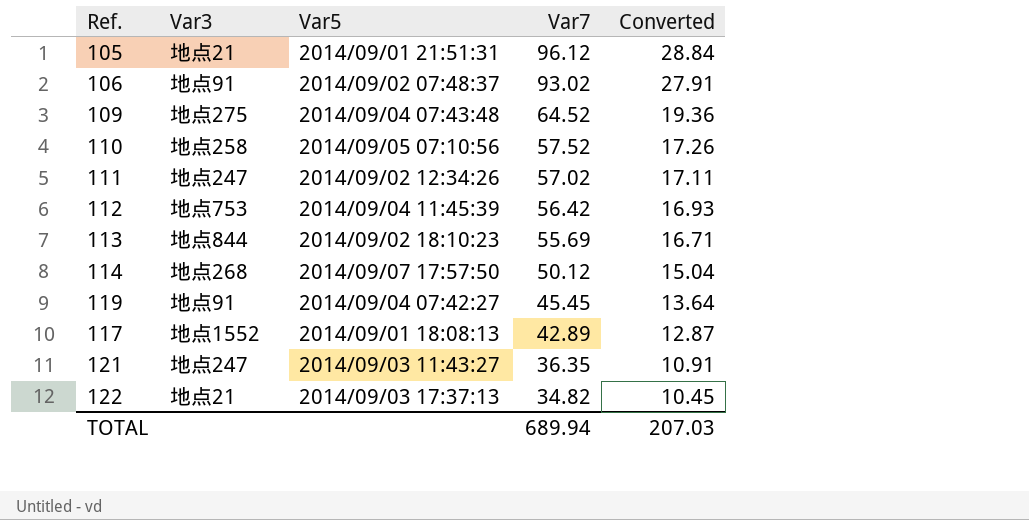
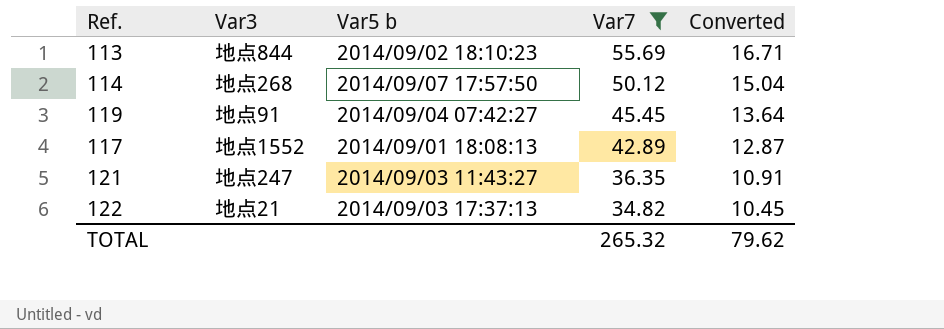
filter: none -> Var7 <= 55.69
column name: Var5 -> Var5 b
TOTAL | Var7: 689.94 -> 265.32
TOTAL | Converted: 207.03 -> 79.62

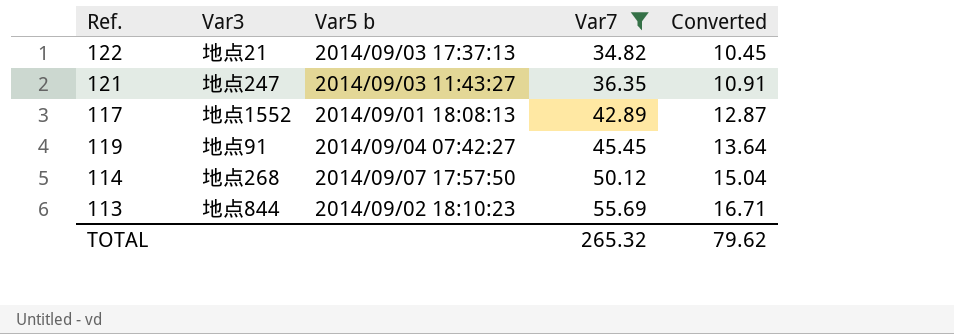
row order: Var7 descending -> Var7 ascending

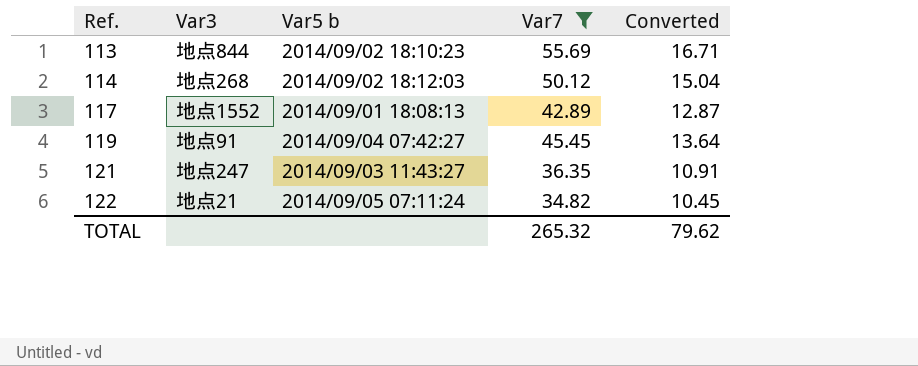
row order: Var7 ascending -> Ref. ascending
114 | Var5 b: 2014/09/07 17:57:50 -> 2014/09/02 18:12:03
122 | Var5 b: 2014/09/03 17:37:13 -> 2014/09/05 07:11:24

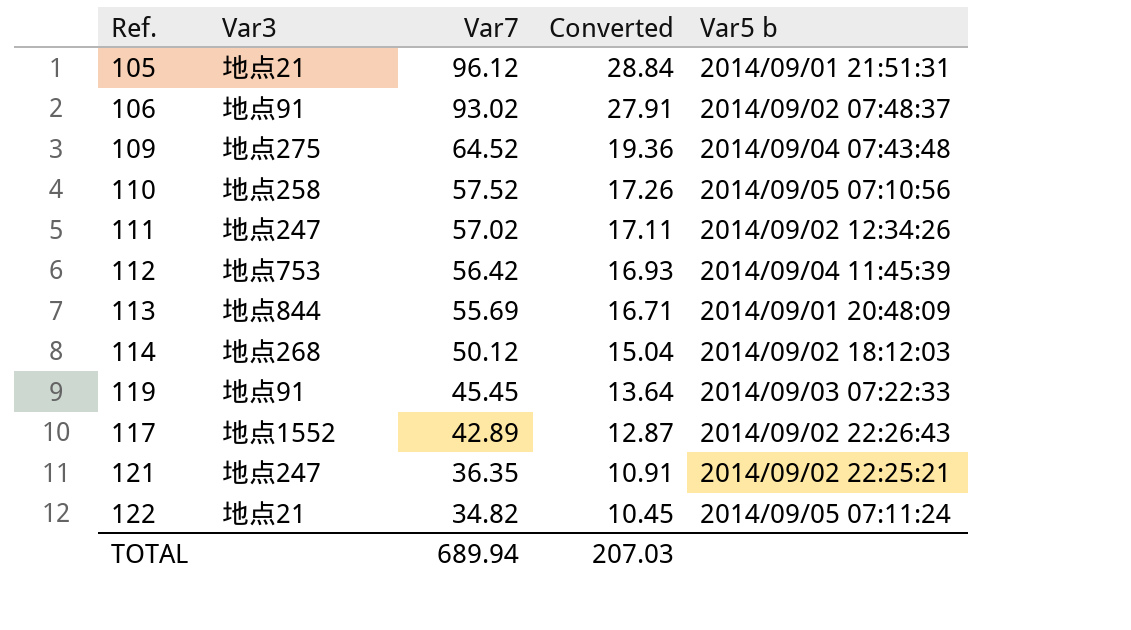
filter: Var7 <= 55.69 -> none
row order: Ref. ascending -> Var7 descending
column Var5 b | position: 3 -> 5
113 | Var5 b: 2014/09/02 18:10:23 -> 2014/09/01 20:48:09
119 | Var5 b: 2014/09/04 07:42:27 -> 2014/09/03 07:22:33
117 | Var5 b: 2014/09/01 18:08:13 -> 2014/09/02 22:26:43
121 | Var5 b: 2014/09/03 11:43:27 -> 2014/09/02 22:25:21
TOTAL | Var7: 265.32 -> 689.94
TOTAL | Converted: 79.62 -> 207.03

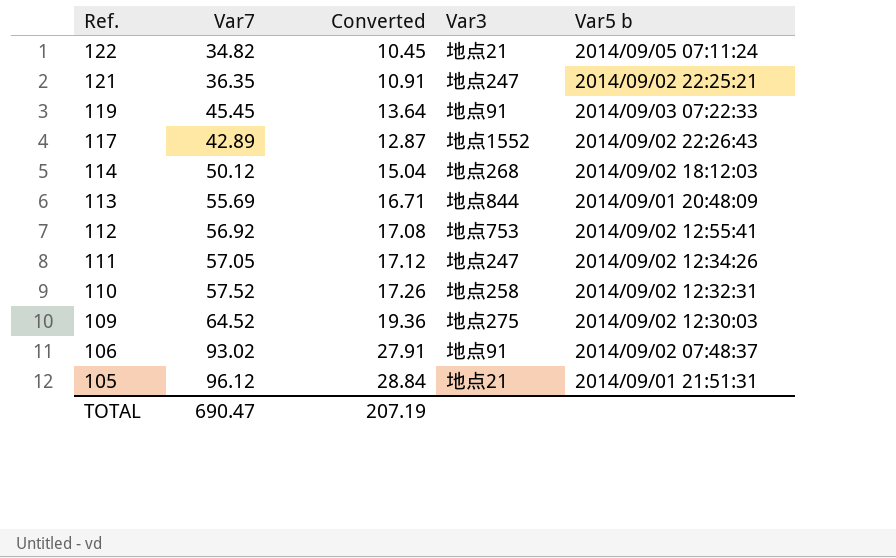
row order: Var7 descending -> Ref. descending
column Var3 | position: 2 -> 4
112 | Var7: 56.42 -> 56.92
112 | Converted: 16.93 -> 17.08
112 | Var5 b: 2014/09/04 11:45:39 -> 2014/09/02 12:55:41
111 | Var7: 57.02 -> 57.05
111 | Converted: 17.11 -> 17.12
110 | Var5 b: 2014/09/05 07:10:56 -> 2014/09/02 12:32:31
109 | Var5 b: 2014/09/04 07:43:48 -> 2014/09/02 12:30:03
TOTAL | Var7: 689.94 -> 690.47
TOTAL | Converted: 207.03 -> 207.19

